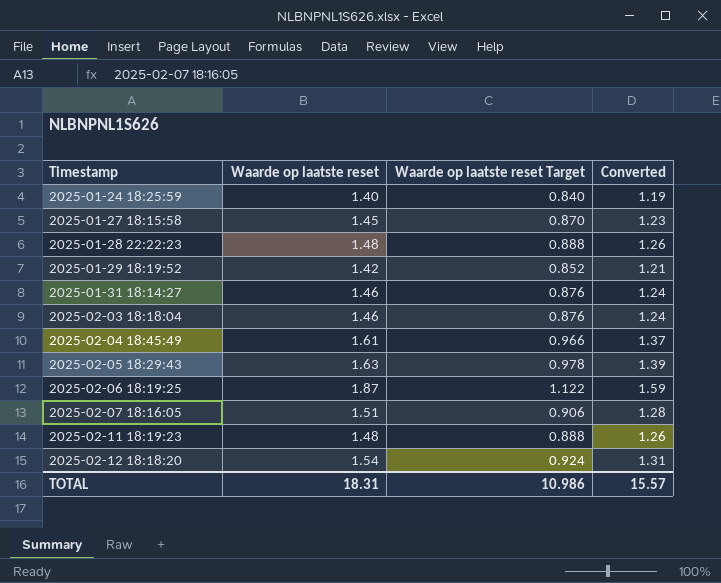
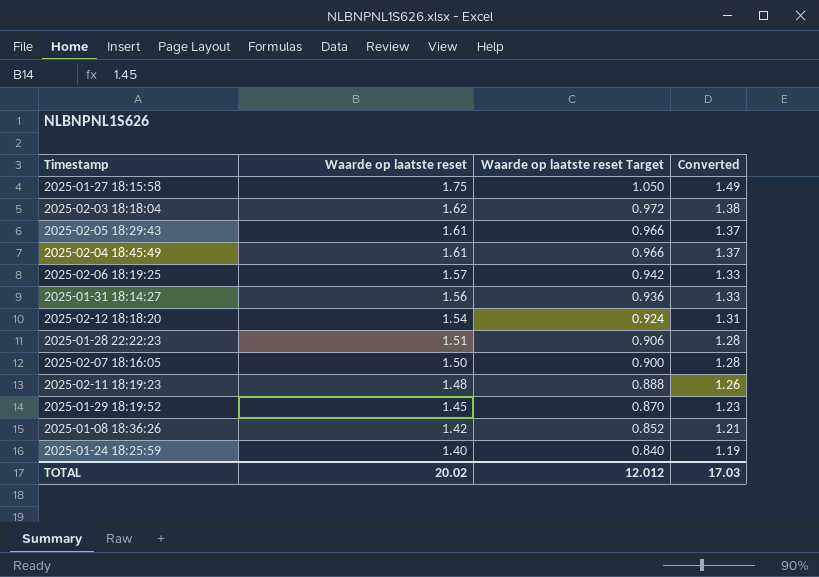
row order: Timestamp ascending -> Waarde op laatste reset descending
2025-01-27 18:15:58 | Waarde op laatste reset: 1.45 -> 1.75
2025-01-27 18:15:58 | Waarde op laatste reset Target: 0.870 -> 1.050
2025-01-27 18:15:58 | Converted: 1.23 -> 1.49
2025-02-03 18:18:04 | Waarde op laatste reset: 1.46 -> 1.62
2025-02-03 18:18:04 | Waarde op laatste reset Target: 0.876 -> 0.972
2025-02-03 18:18:04 | Converted: 1.24 -> 1.38
2025-02-05 18:29:43 | Waarde op laatste reset: 1.63 -> 1.61
2025-02-05 18:29:43 | Waarde op laatste reset Target: 0.978 -> 0.966
2025-02-05 18:29:43 | Converted: 1.39 -> 1.37
2025-02-06 18:19:25 | Waarde op laatste reset: 1.87 -> 1.57
2025-02-06 18:19:25 | Waarde op laatste reset Target: 1.122 -> 0.942
2025-02-06 18:19:25 | Converted: 1.59 -> 1.33
2025-01-31 18:14:27 | Waarde op laatste reset: 1.46 -> 1.56
2025-01-31 18:14:27 | Waarde op laatste reset Target: 0.876 -> 0.936
2025-01-31 18:14:27 | Converted: 1.24 -> 1.33
2025-01-28 22:22:23 | Waarde op laatste reset: 1.48 -> 1.51
2025-01-28 22:22:23 | Waarde op laatste reset Target: 0.888 -> 0.906
2025-01-28 22:22:23 | Converted: 1.26 -> 1.28
2025-02-07 18:16:05 | Waarde op laatste reset: 1.51 -> 1.50
2025-02-07 18:16:05 | Waarde op laatste reset Target: 0.906 -> 0.900
2025-01-29 18:19:52 | Waarde op laatste reset: 1.42 -> 1.45
2025-01-29 18:19:52 | Waarde op laatste reset Target: 0.852 -> 0.870
2025-01-29 18:19:52 | Converted: 1.21 -> 1.23
row 2025-01-08 18:36:26: none -> 1.42 | 0.852 | 1.21
TOTAL | Waarde op laatste reset: 18.31 -> 20.02
TOTAL | Waarde op laatste reset Target: 10.986 -> 12.012
TOTAL | Converted: 15.57 -> 17.03

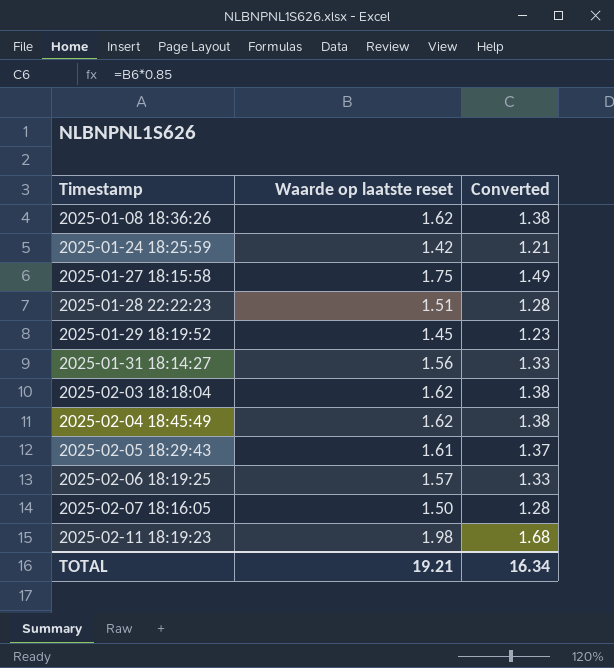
row order: Waarde op laatste reset descending -> Timestamp ascending
column Waarde op laatste reset Target | formula: [Waarde op laatste reset] * 0.6 -> none
row 2025-02-12 18:18:20: 1.54 | 0.924 | 1.31 -> none
2025-01-08 18:36:26 | Waarde op laatste reset: 1.42 -> 1.62
2025-01-08 18:36:26 | Converted: 1.21 -> 1.38
2025-01-24 18:25:59 | Waarde op laatste reset: 1.40 -> 1.42
2025-01-24 18:25:59 | Converted: 1.19 -> 1.21
2025-02-04 18:45:49 | Waarde op laatste reset: 1.61 -> 1.62
2025-02-04 18:45:49 | Converted: 1.37 -> 1.38
2025-02-11 18:19:23 | Waarde op laatste reset: 1.48 -> 1.98
2025-02-11 18:19:23 | Converted: 1.26 -> 1.68
TOTAL | Waarde op laatste reset: 20.02 -> 19.21
TOTAL | Converted: 17.03 -> 16.34

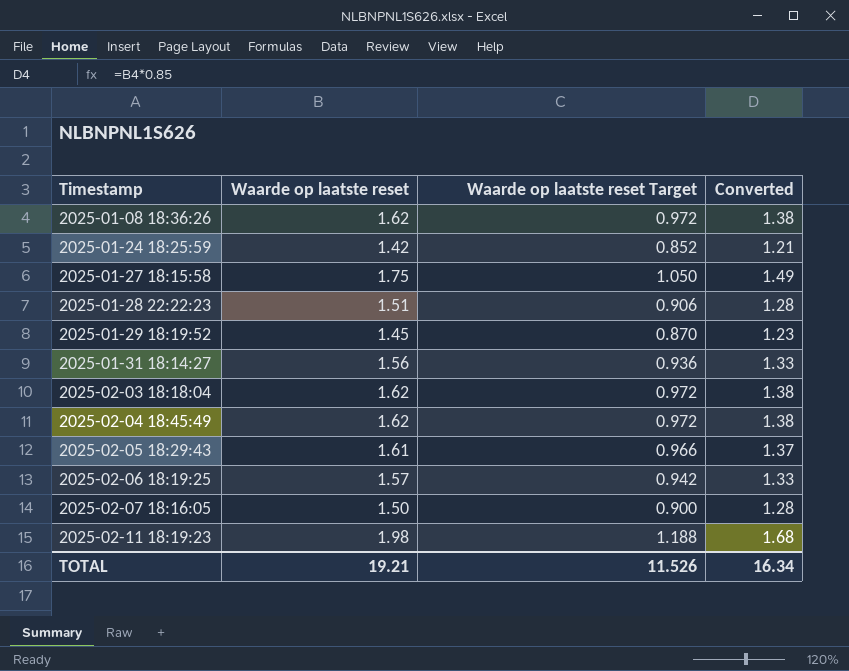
column Waarde op laatste reset Target | formula: none -> [Waarde op laatste reset] * 0.6

